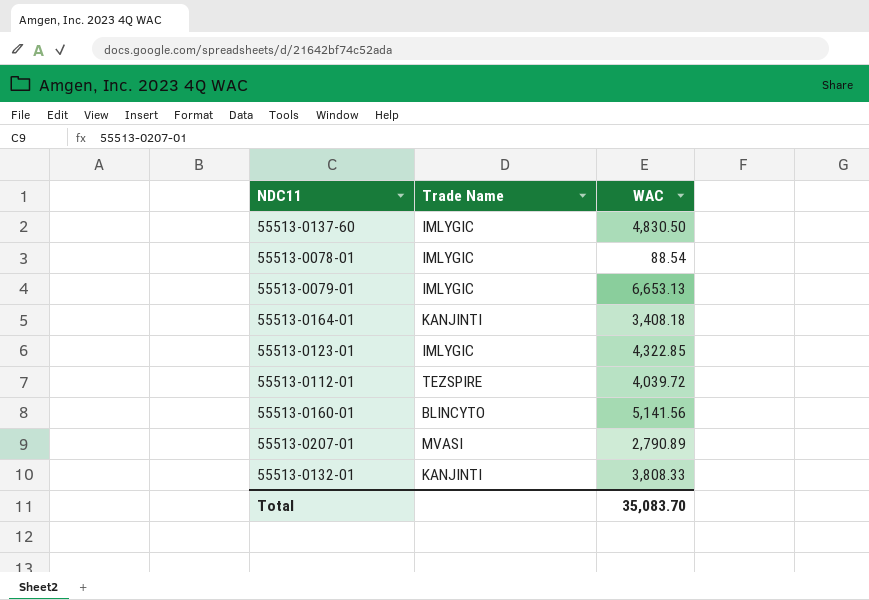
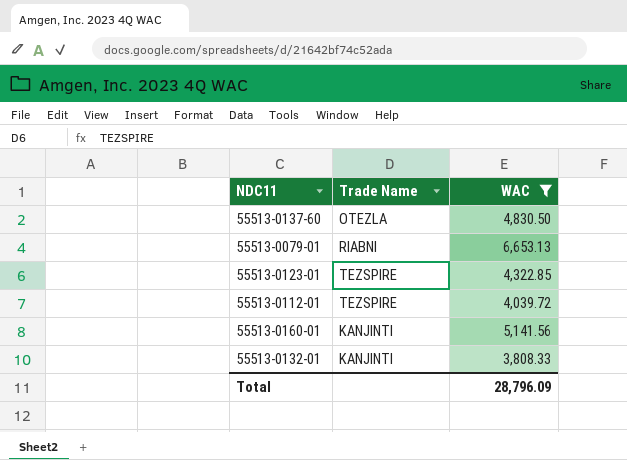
filter: none -> WAC >= 3,808.33
55513-0137-60 | Trade Name: IMLYGIC -> OTEZLA
55513-0079-01 | Trade Name: IMLYGIC -> RIABNI
55513-0123-01 | Trade Name: IMLYGIC -> TEZSPIRE
55513-0160-01 | Trade Name: BLINCYTO -> KANJINTI
Total | WAC: 35,083.70 -> 28,796.09

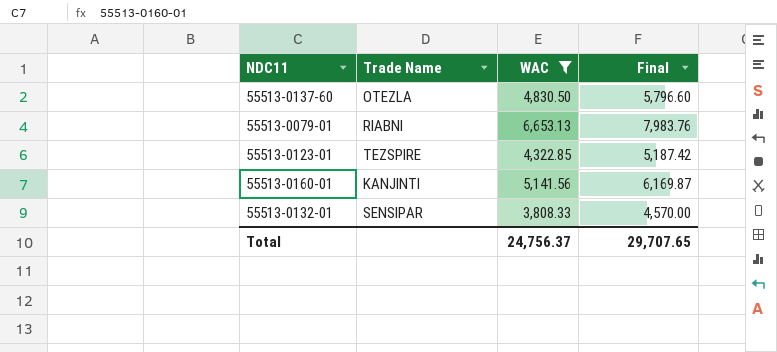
column Final | formula: none -> [WAC] * 1.2
row 55513-0112-01: TEZSPIRE | 4,039.72 -> none
55513-0132-01 | Trade Name: KANJINTI -> SENSIPAR
Total | WAC: 28,796.09 -> 24,756.37

